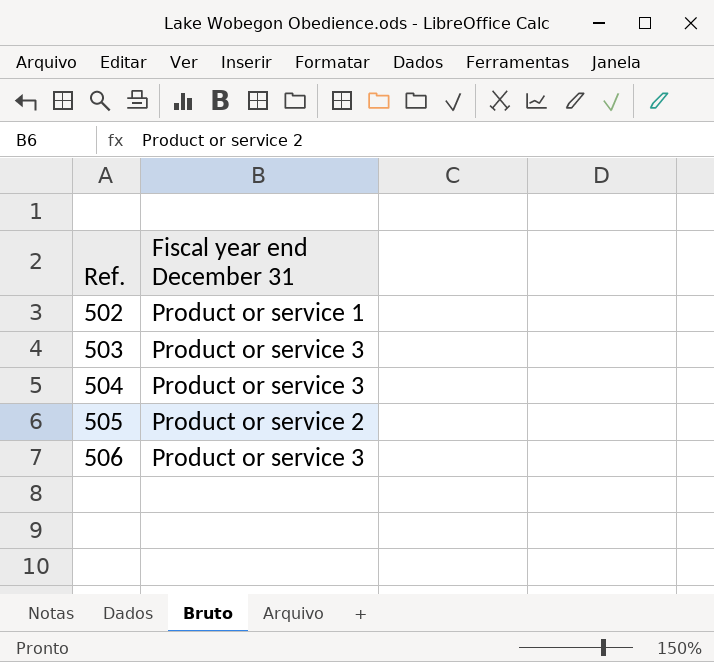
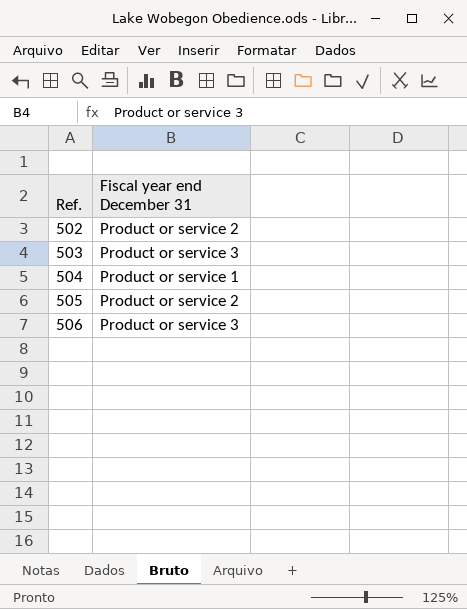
502 | Fiscal year end December 31: Product or service 1 -> Product or service 2
504 | Fiscal year end December 31: Product or service 3 -> Product or service 1

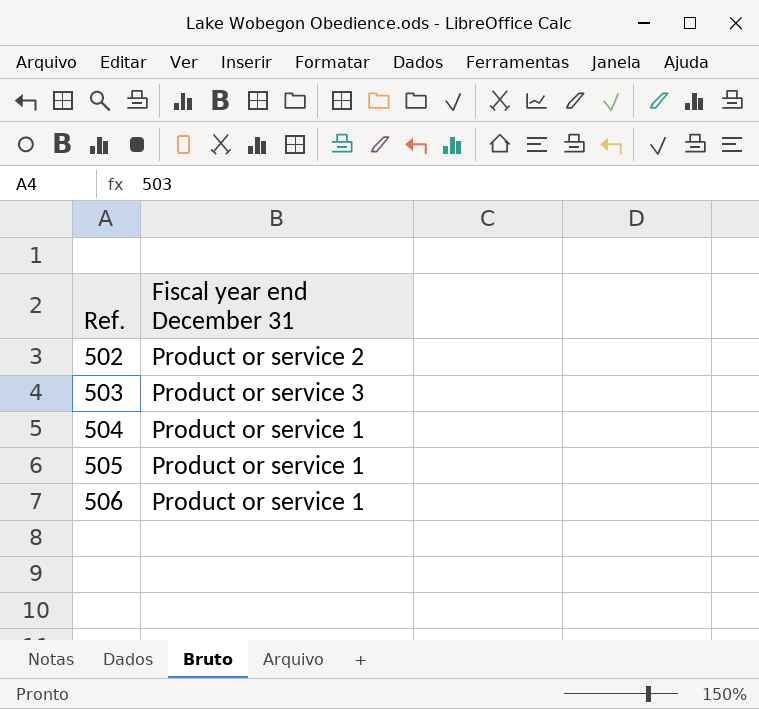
505 | Fiscal year end December 31: Product or service 2 -> Product or service 1
506 | Fiscal year end December 31: Product or service 3 -> Product or service 1

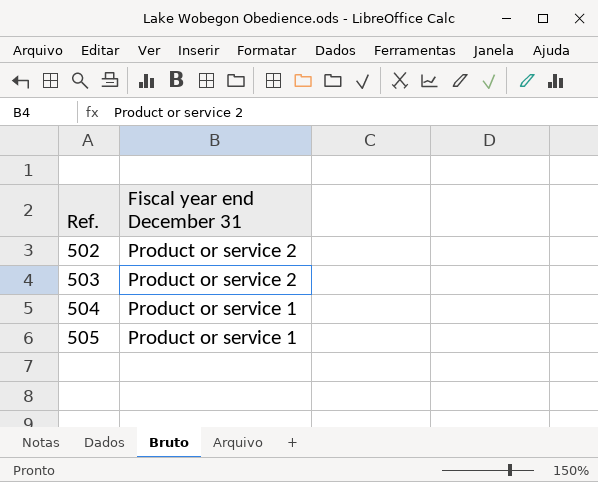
row 506: Product or service 1 -> none
503 | Fiscal year end December 31: Product or service 3 -> Product or service 2

